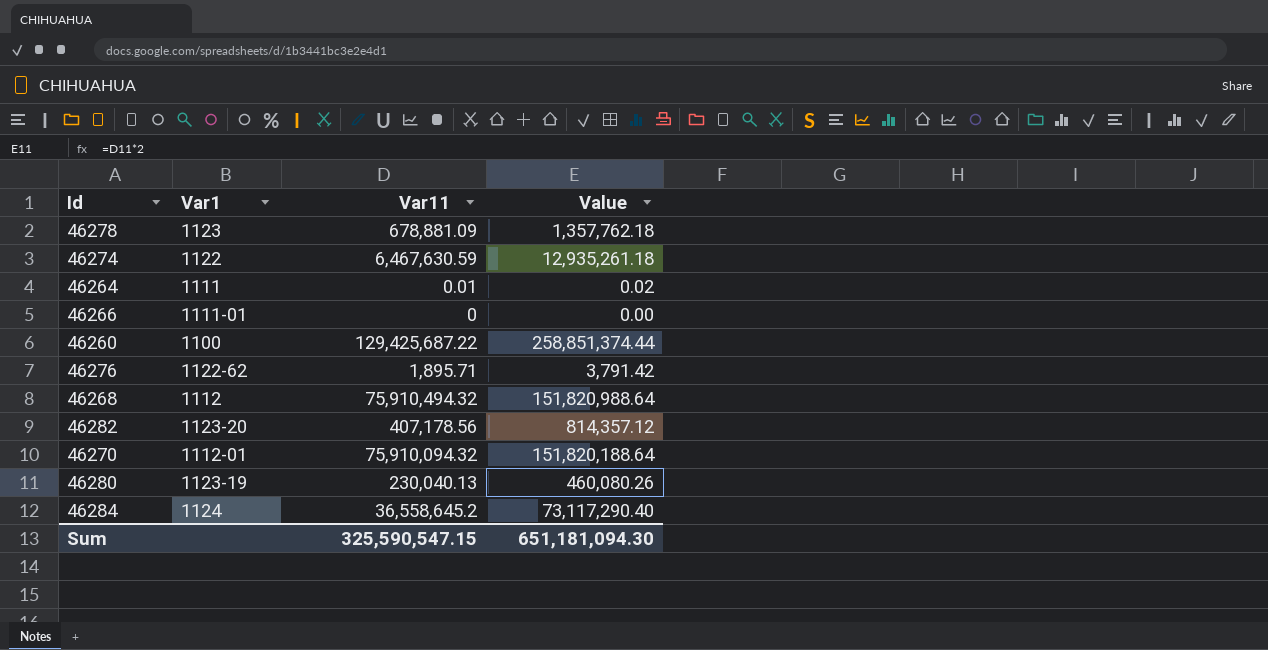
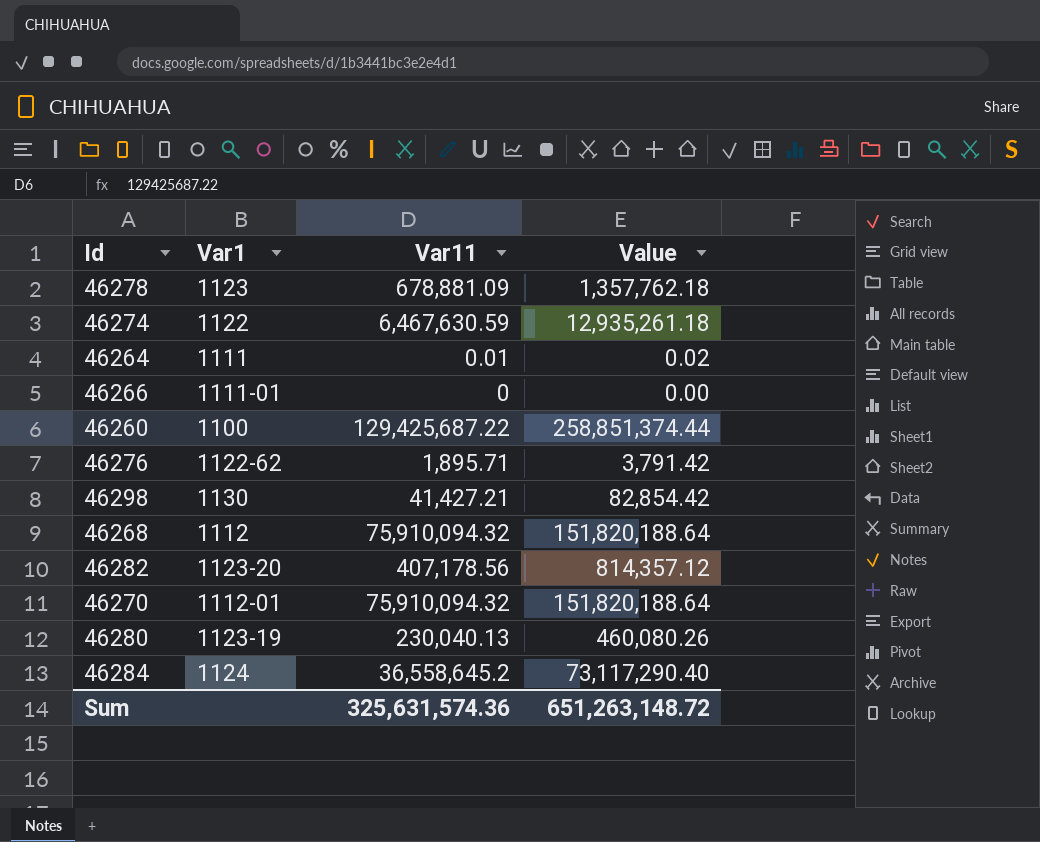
row 46298: none -> 1130 | 41,427.21 | 82,854.42
46268 | Var11: 75,910,494.32 -> 75,910,094.32
46268 | Value: 151,820,988.64 -> 151,820,188.64
Sum | Var11: 325,590,547.15 -> 325,631,574.36
Sum | Value: 651,181,094.30 -> 651,263,148.72

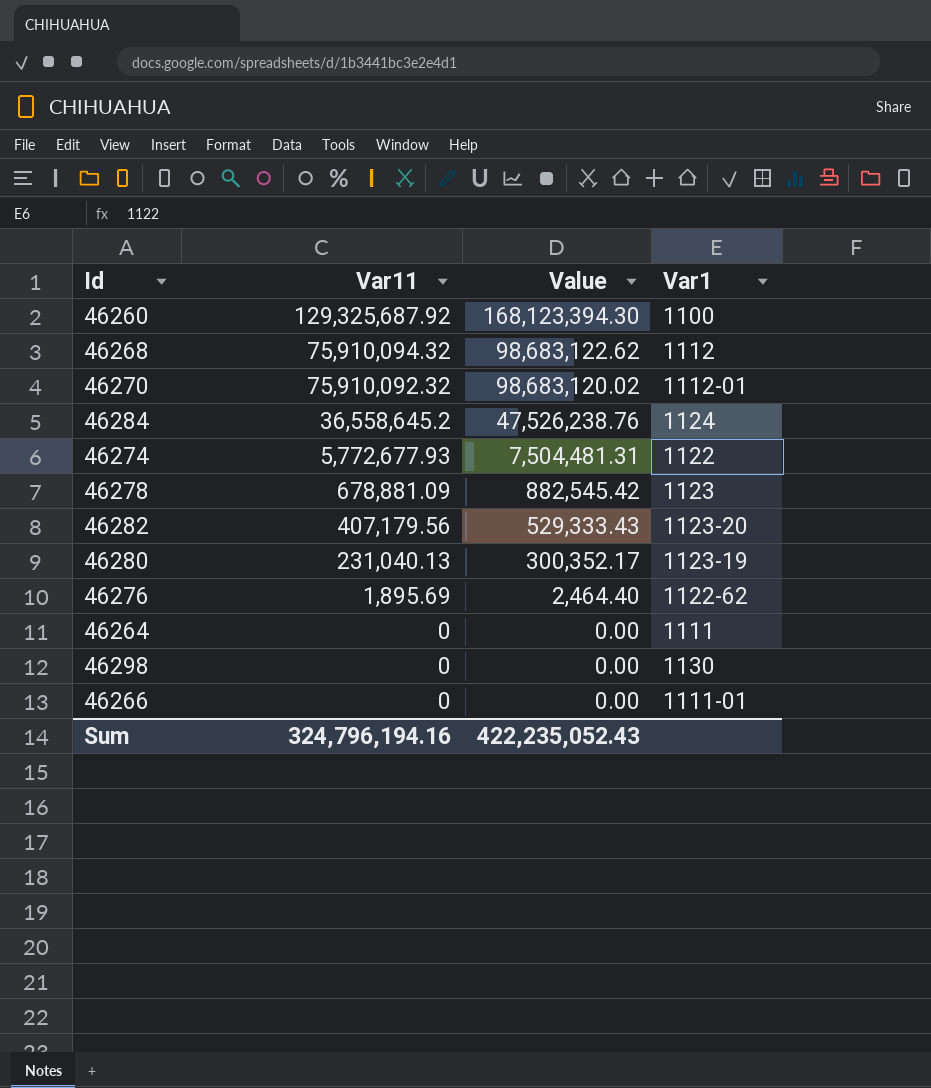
row order: none -> Var11 descending
column Value | formula: [Var11] * 2 -> [Var11] * 1.3
column Var1 | position: 2 -> 4
46260 | Var11: 129,425,687.22 -> 129,325,687.92
46270 | Var11: 75,910,094.32 -> 75,910,092.32
46274 | Var11: 6,467,630.59 -> 5,772,677.93
46282 | Var11: 407,178.56 -> 407,179.56
46280 | Var11: 230,040.13 -> 231,040.13
46276 | Var11: 1,895.71 -> 1,895.69
46264 | Var11: 0.01 -> 0
46298 | Var11: 41,427.21 -> 0
Sum | Var11: 325,631,574.36 -> 324,796,194.16
Sum | Value: 651,263,148.72 -> 422,235,052.43

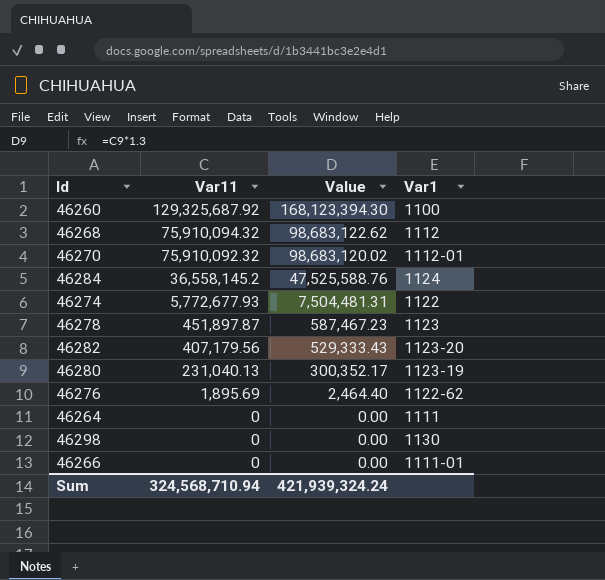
46284 | Var11: 36,558,645.2 -> 36,558,145.2
46284 | Value: 47,526,238.76 -> 47,525,588.76
46278 | Var11: 678,881.09 -> 451,897.87
46278 | Value: 882,545.42 -> 587,467.23
Sum | Var11: 324,796,194.16 -> 324,568,710.94
Sum | Value: 422,235,052.43 -> 421,939,324.24

